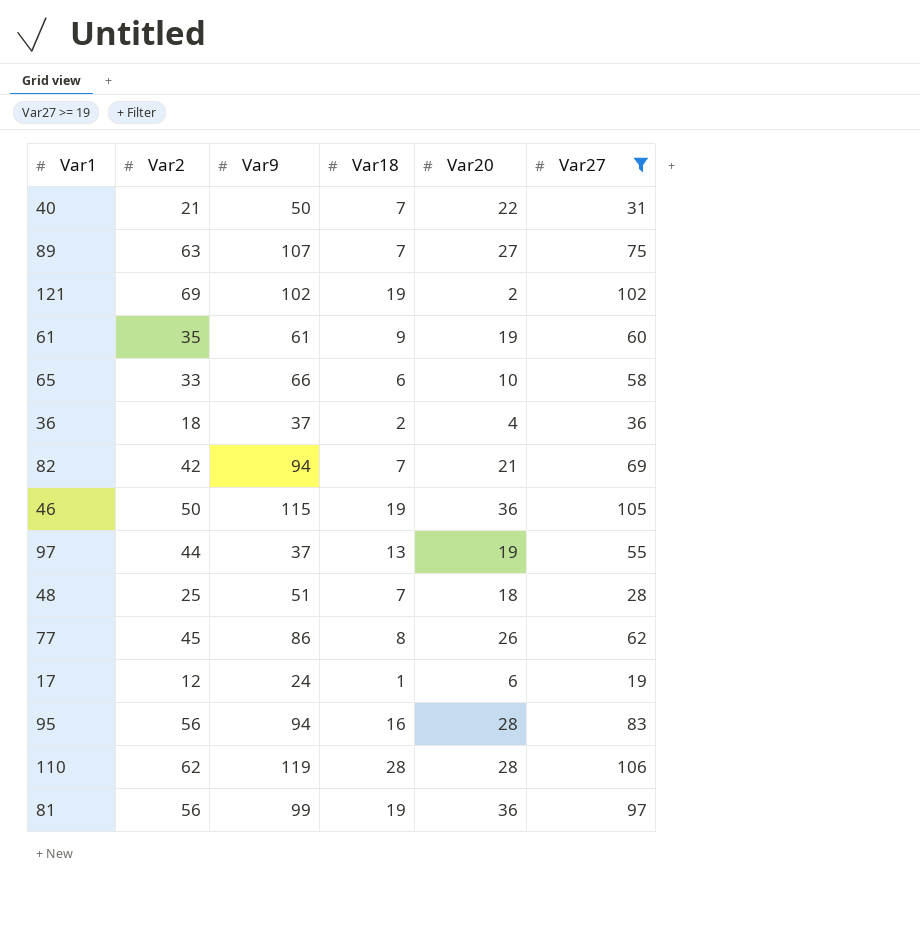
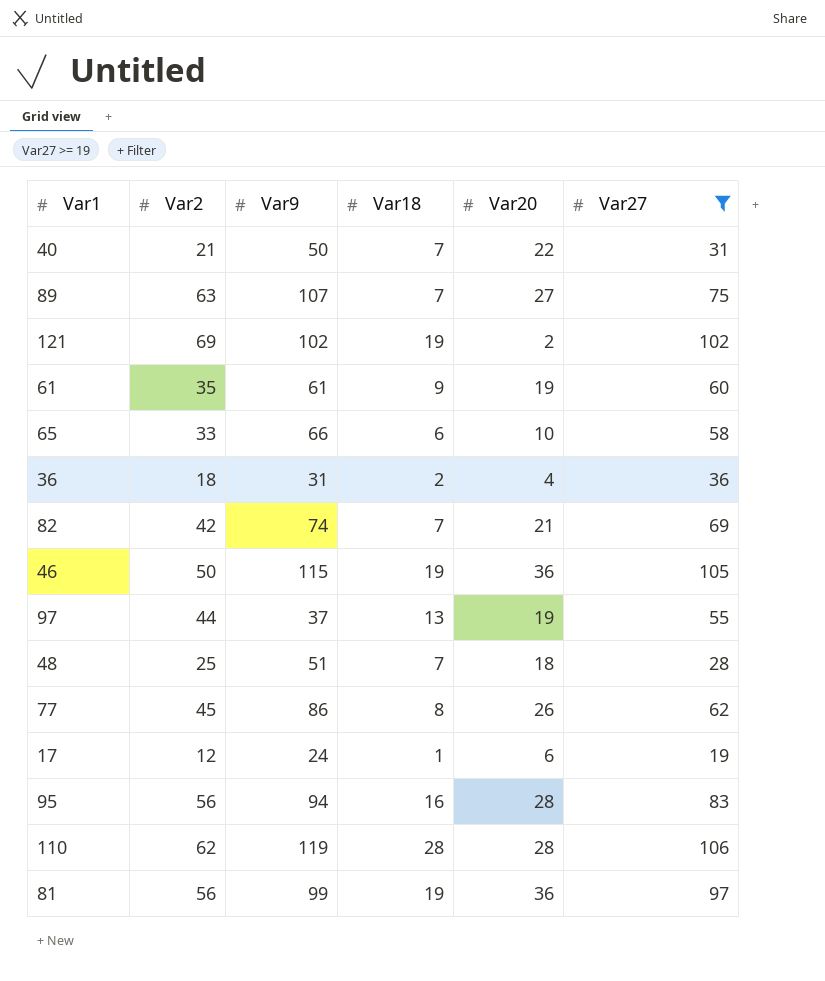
36 | Var9: 37 -> 31
82 | Var9: 94 -> 74

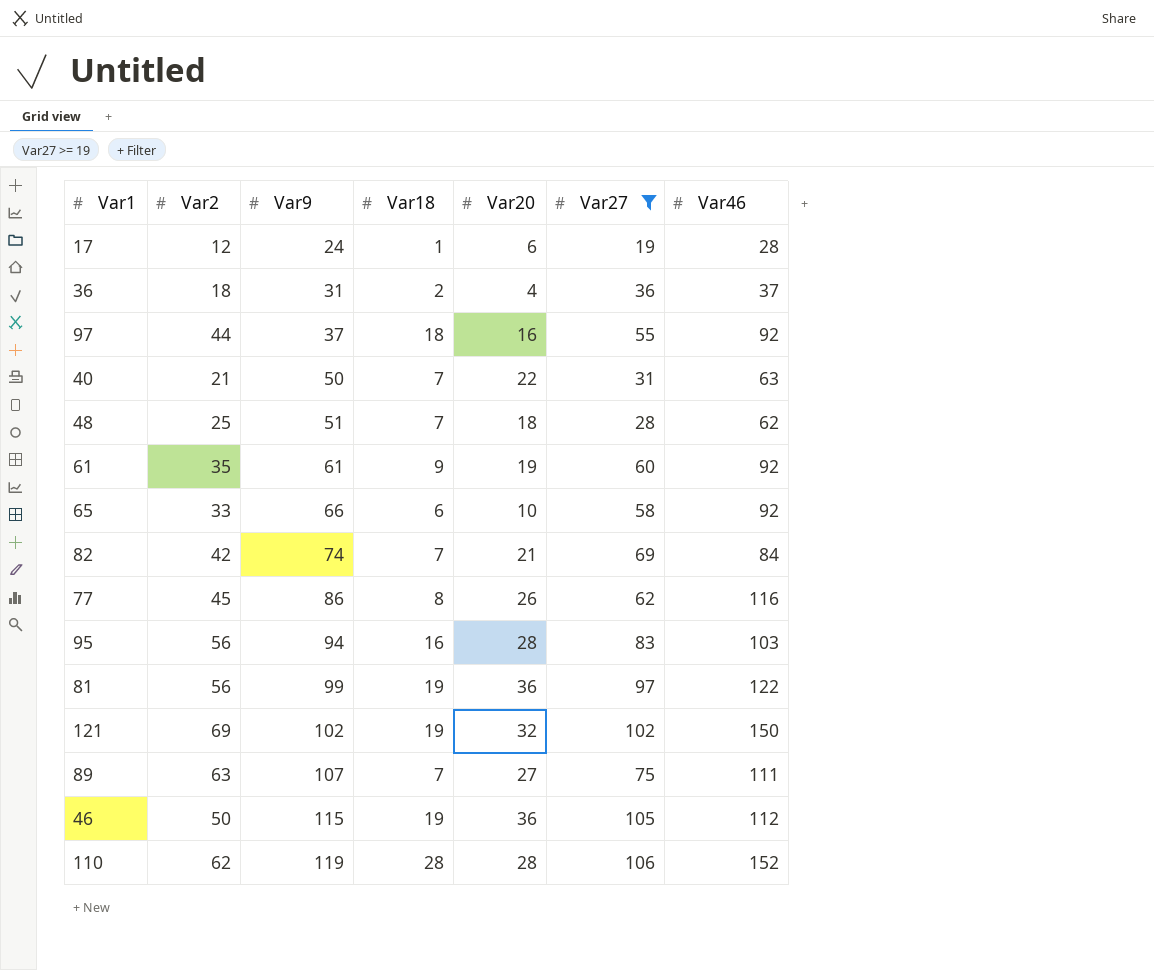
row order: none -> Var9 ascending
column Var46 | position: none -> 7
97 | Var18: 13 -> 18
97 | Var20: 19 -> 16
121 | Var20: 2 -> 32

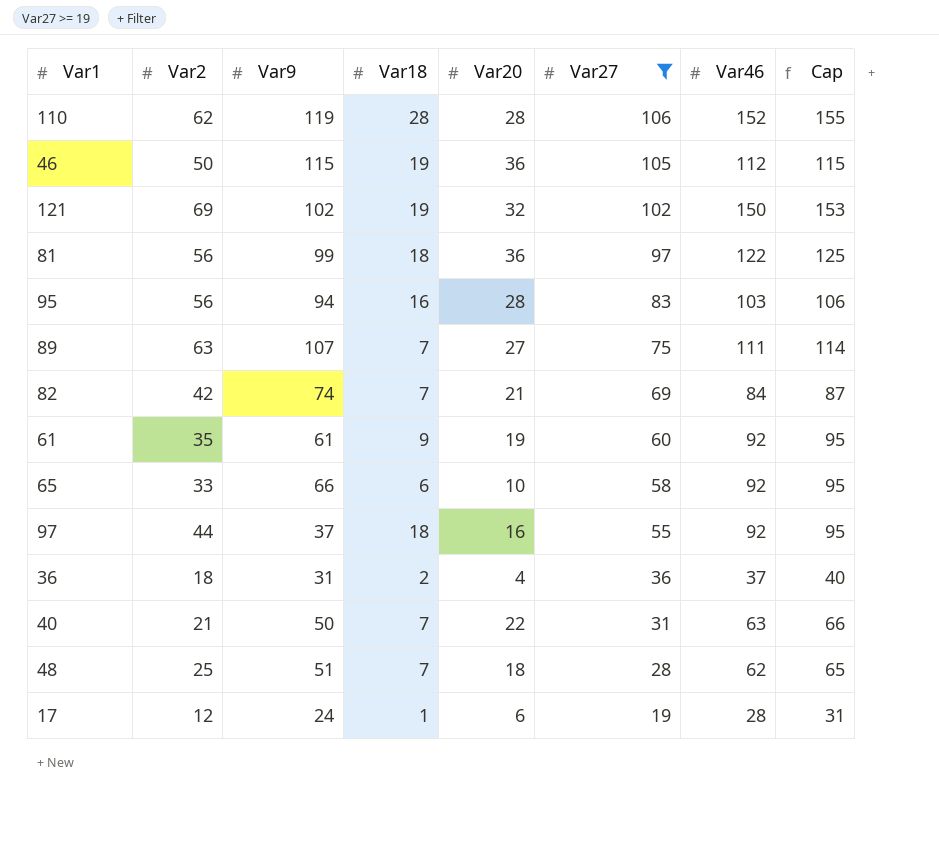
row order: Var9 ascending -> Var27 descending
column Cap | formula: none -> [Var46] + 3
row 77: 45 | 86 | 8 | 26 | 62 | 116 -> none
81 | Var18: 19 -> 18

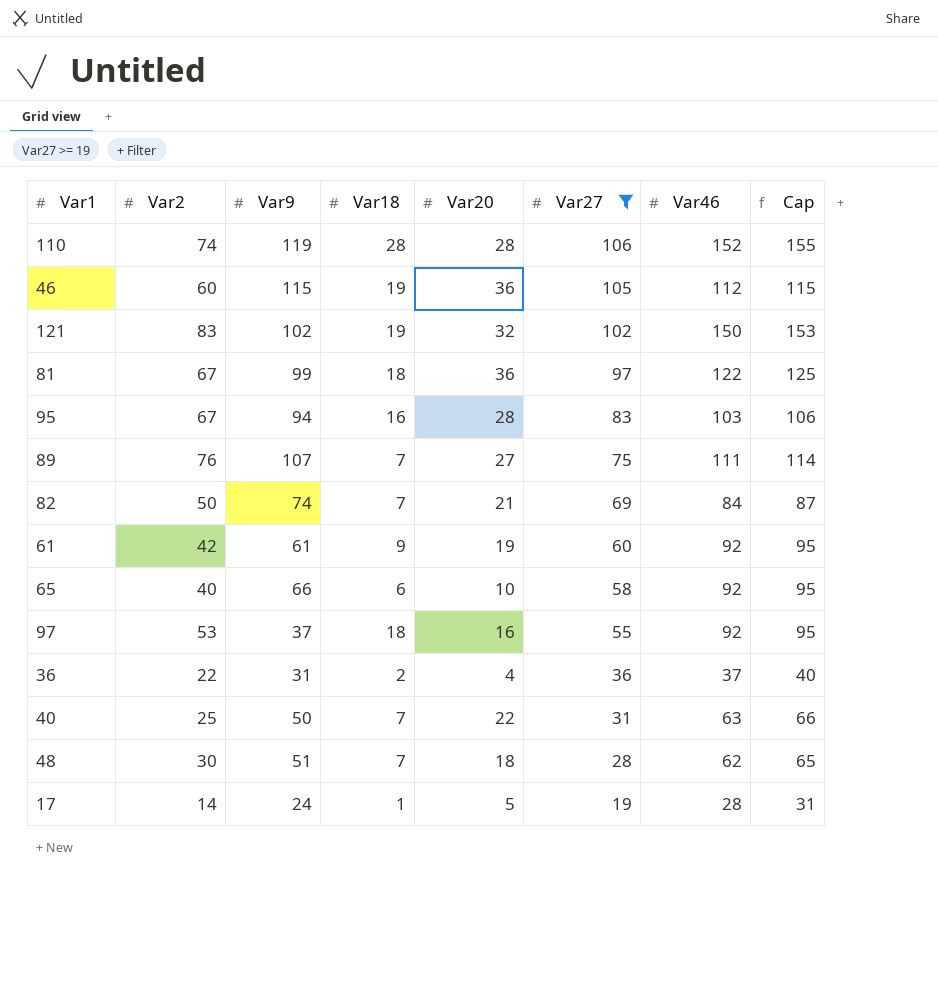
110 | Var2: 62 -> 74
46 | Var2: 50 -> 60
121 | Var2: 69 -> 83
81 | Var2: 56 -> 67
95 | Var2: 56 -> 67
89 | Var2: 63 -> 76
82 | Var2: 42 -> 50
61 | Var2: 35 -> 42
65 | Var2: 33 -> 40
97 | Var2: 44 -> 53
36 | Var2: 18 -> 22
40 | Var2: 21 -> 25
48 | Var2: 25 -> 30
17 | Var2: 12 -> 14
17 | Var20: 6 -> 5

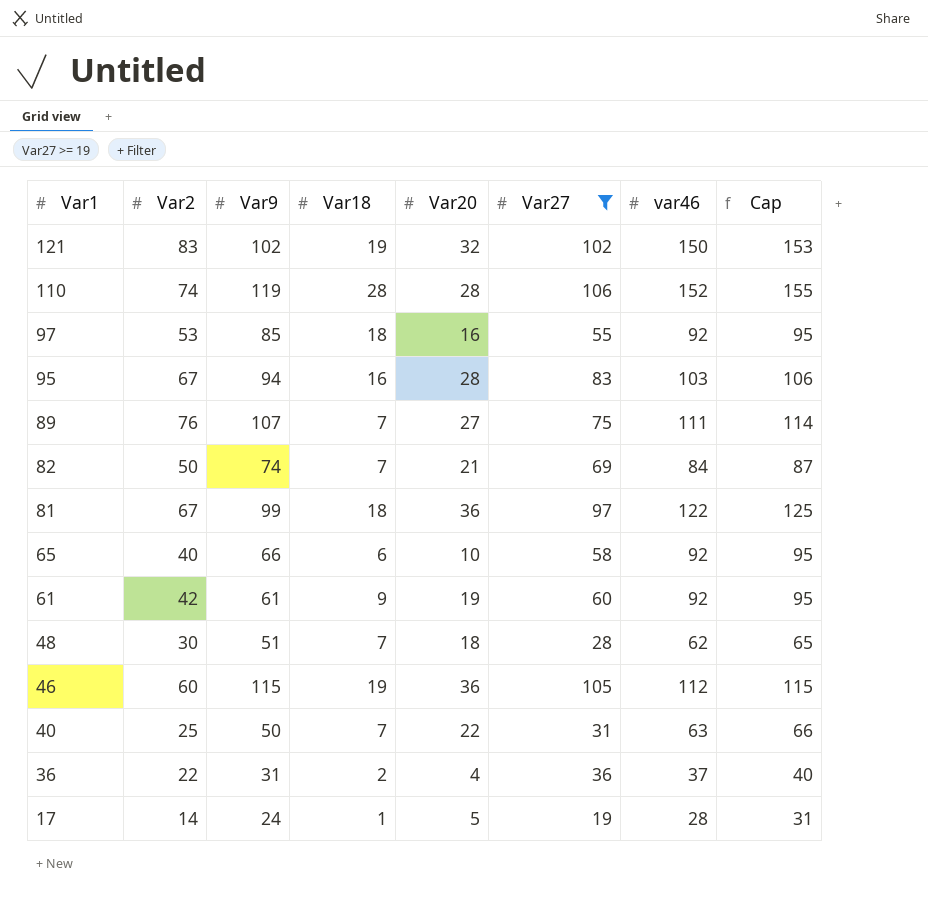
row order: Var27 descending -> Var1 descending
column name: Var46 -> var46
97 | Var9: 37 -> 85

